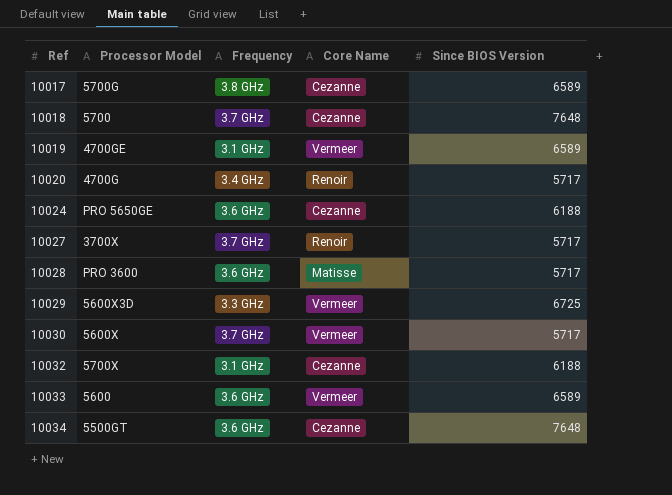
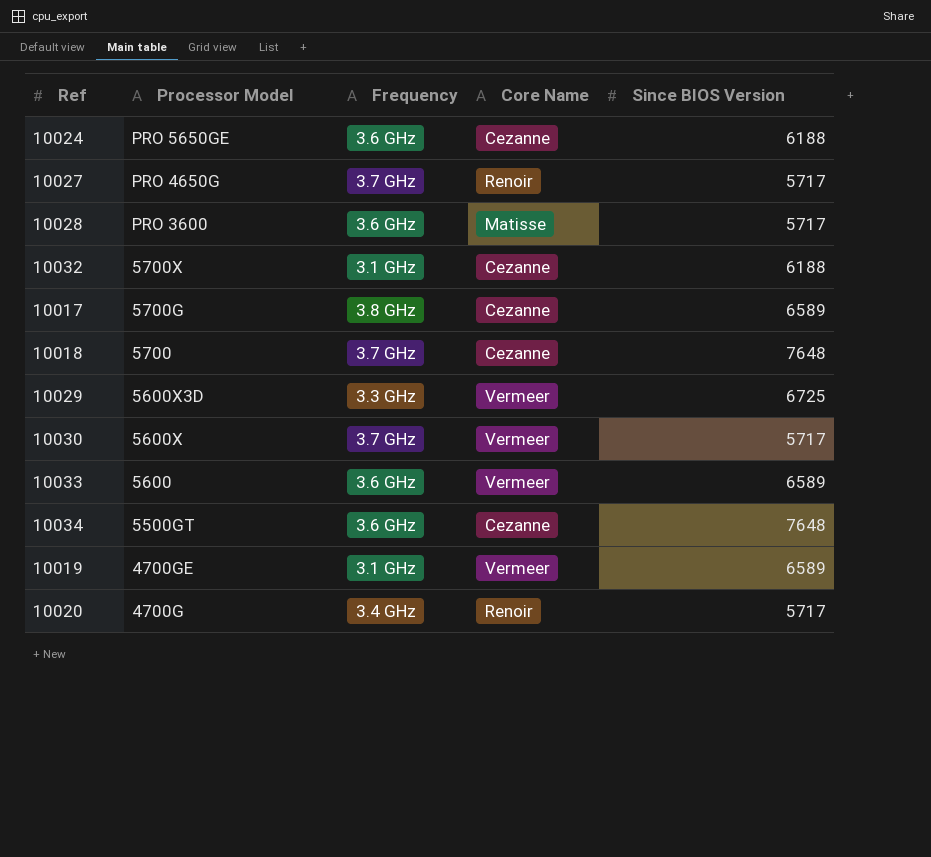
row order: Ref ascending -> Processor Model descending
10027 | Processor Model: 3700X -> PRO 4650G

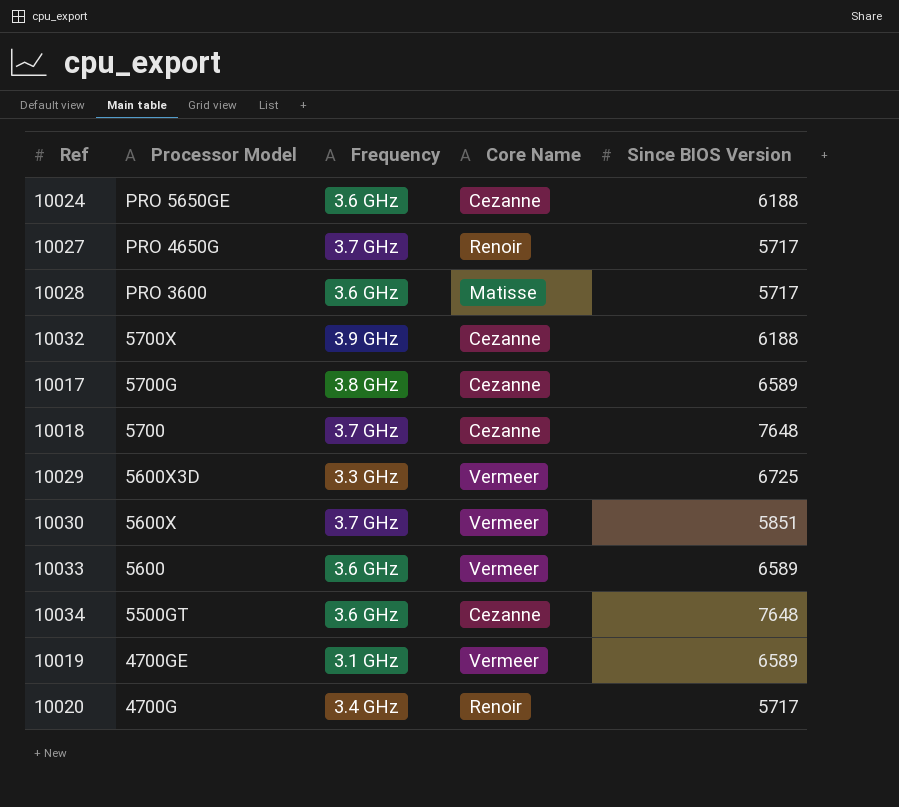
10032 | Frequency: 3.1 GHz -> 3.9 GHz
10030 | Since BIOS Version: 5717 -> 5851

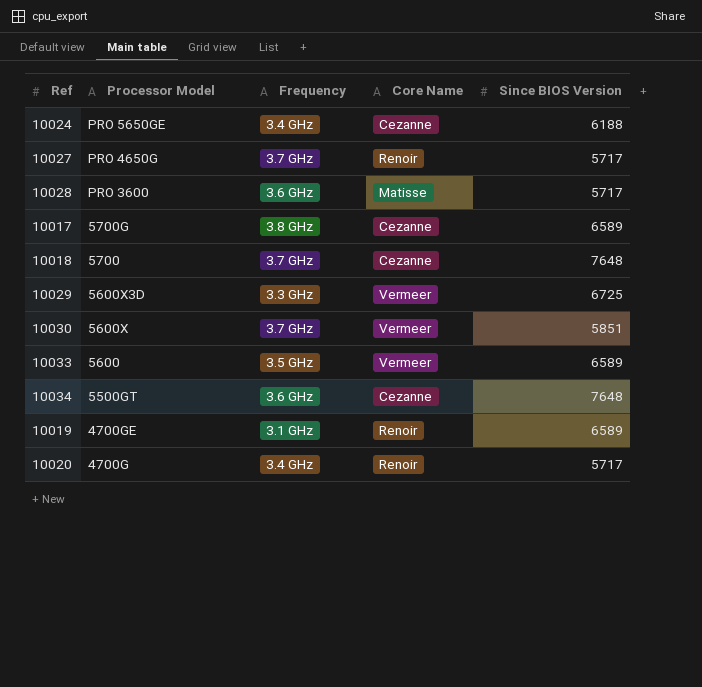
row 10032: 5700X | 3.9 GHz | Cezanne | 6188 -> none
10024 | Frequency: 3.6 GHz -> 3.4 GHz
10033 | Frequency: 3.6 GHz -> 3.5 GHz
10019 | Core Name: Vermeer -> Renoir

